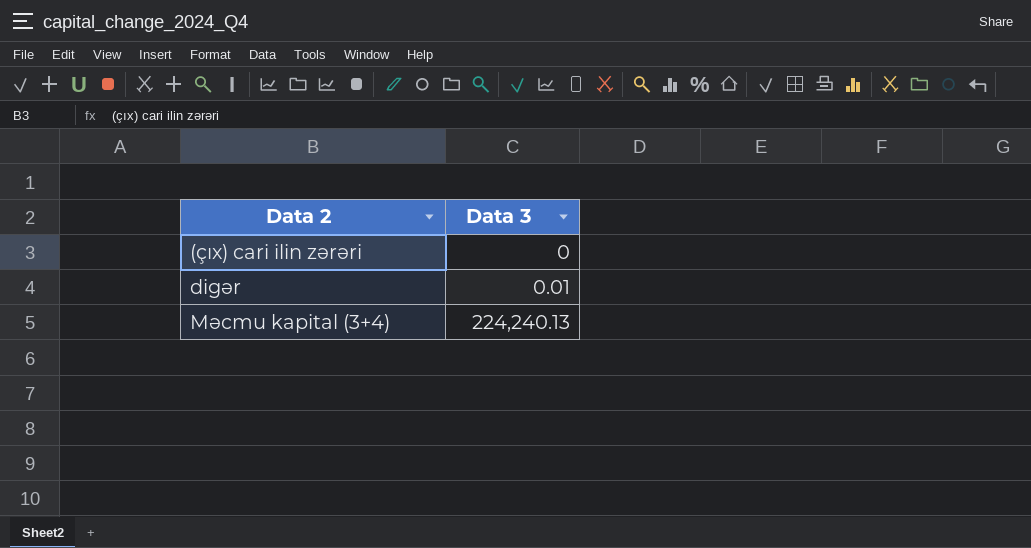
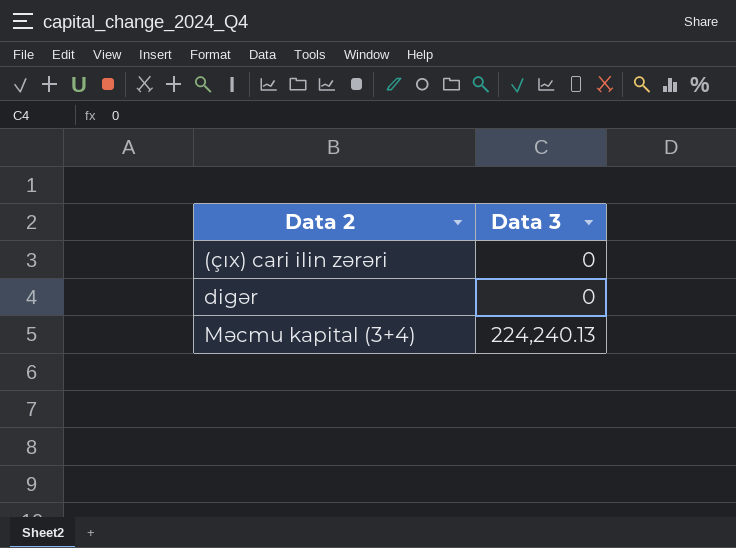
digər | Data 3: 0.01 -> 0

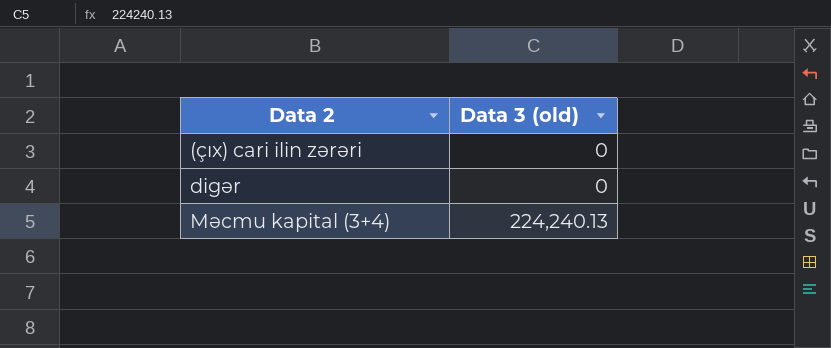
column name: Data 3 -> Data 3 (old)

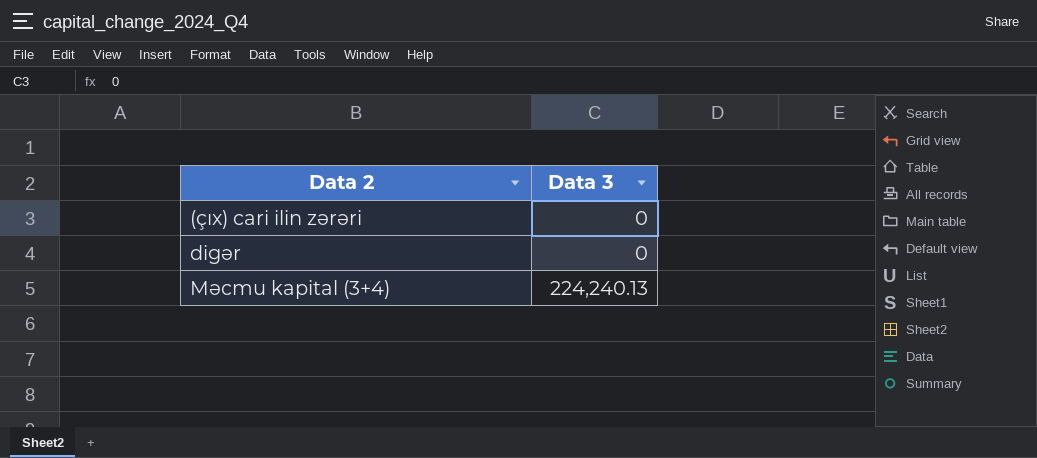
column name: Data 3 (old) -> Data 3

